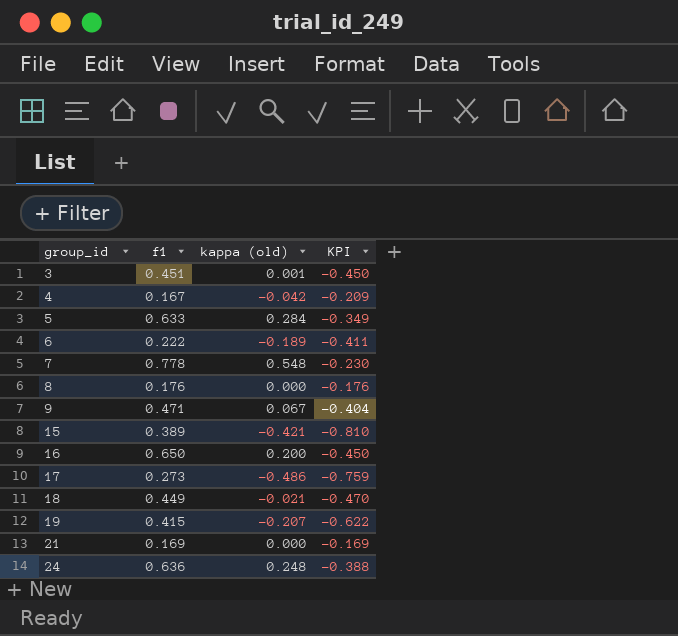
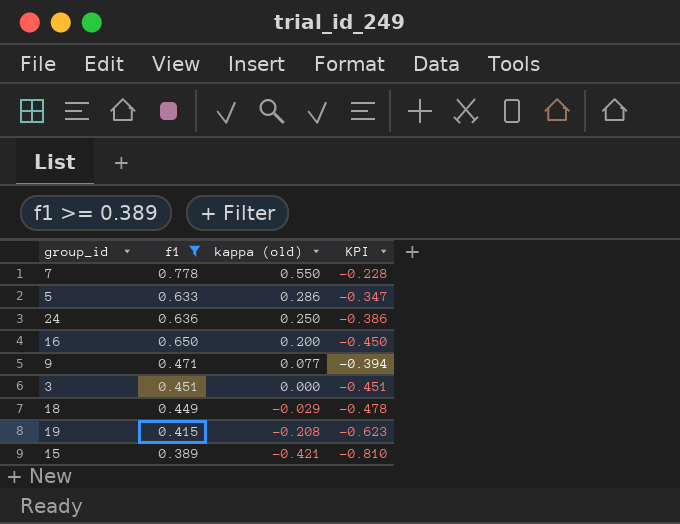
filter: none -> f1 >= 0.389
row order: group_id ascending -> kappa (old) descending
7 | kappa (old): 0.548 -> 0.550
7 | KPI: -0.230 -> -0.228
5 | kappa (old): 0.284 -> 0.286
5 | KPI: -0.349 -> -0.347
24 | kappa (old): 0.248 -> 0.250
24 | KPI: -0.388 -> -0.386
9 | kappa (old): 0.067 -> 0.077
9 | KPI: -0.404 -> -0.394
3 | kappa (old): 0.001 -> 0.000
3 | KPI: -0.450 -> -0.451
18 | kappa (old): -0.021 -> -0.029
18 | KPI: -0.470 -> -0.478
19 | kappa (old): -0.207 -> -0.208
19 | KPI: -0.622 -> -0.623

